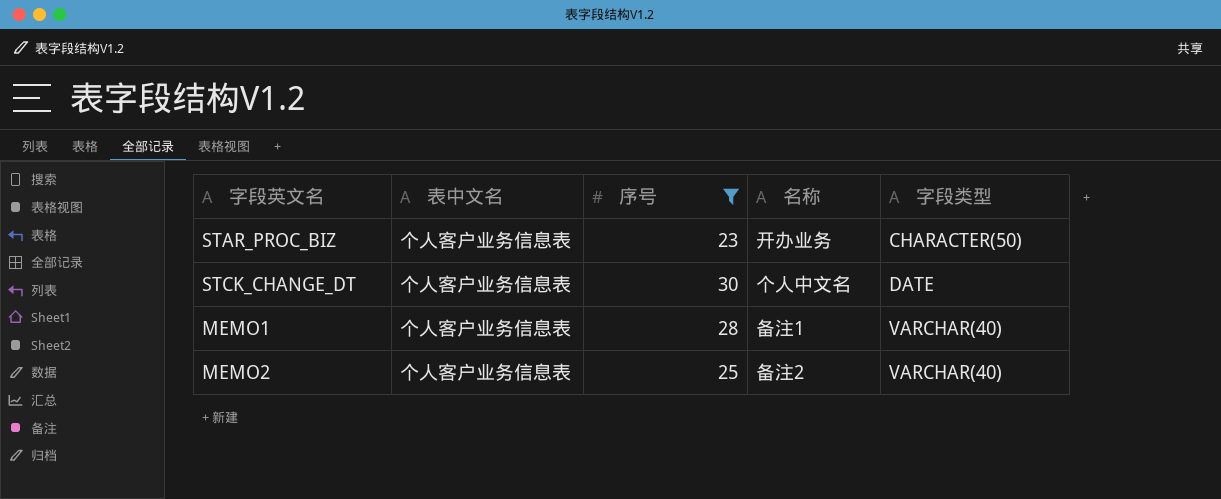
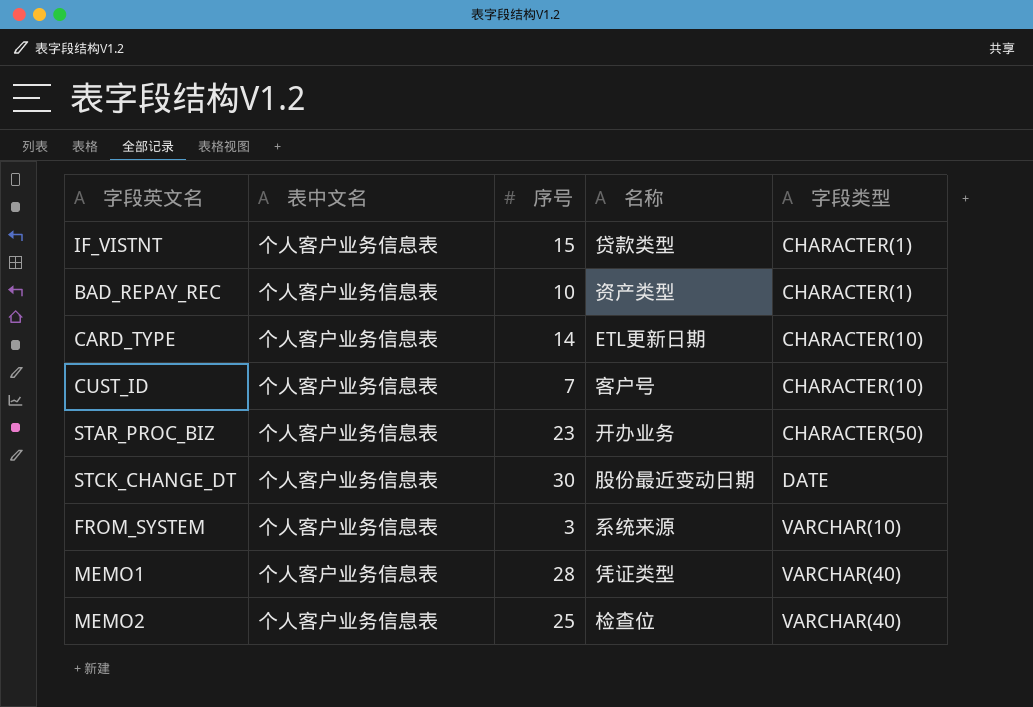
filter: 序号 >= 23 -> none
STCK_CHANGE_DT | 名称: 个人中文名 -> 股份最近变动日期
MEMO1 | 名称: 备注1 -> 凭证类型
MEMO2 | 名称: 备注2 -> 检查位

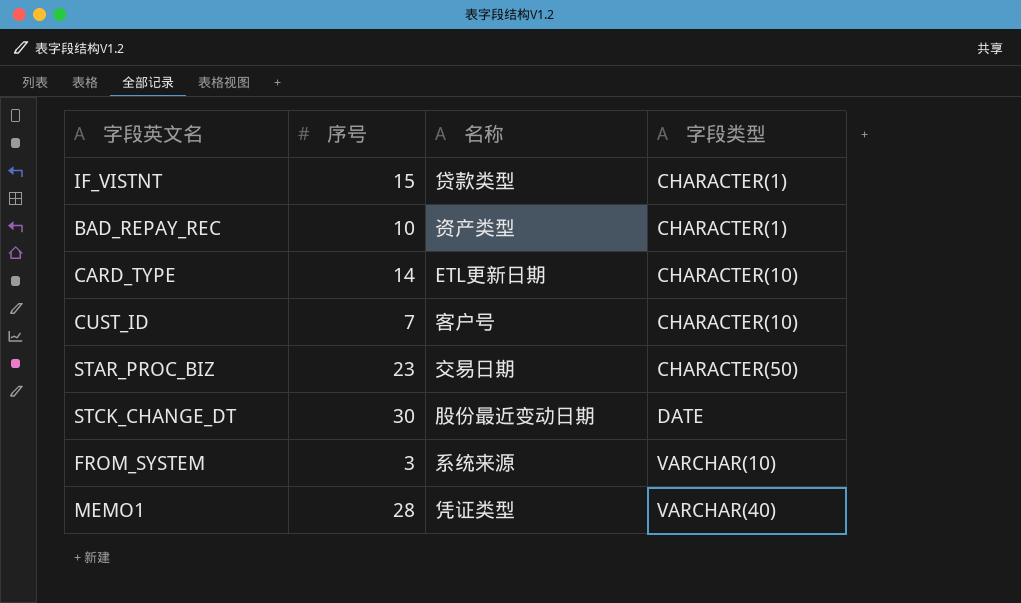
column 表中文名 | position: 2 -> none
row MEMO2: 个人客户业务信息表 | 25 | 检查位 | VARCHAR(40) -> none
STAR_PROC_BIZ | 名称: 开办业务 -> 交易日期

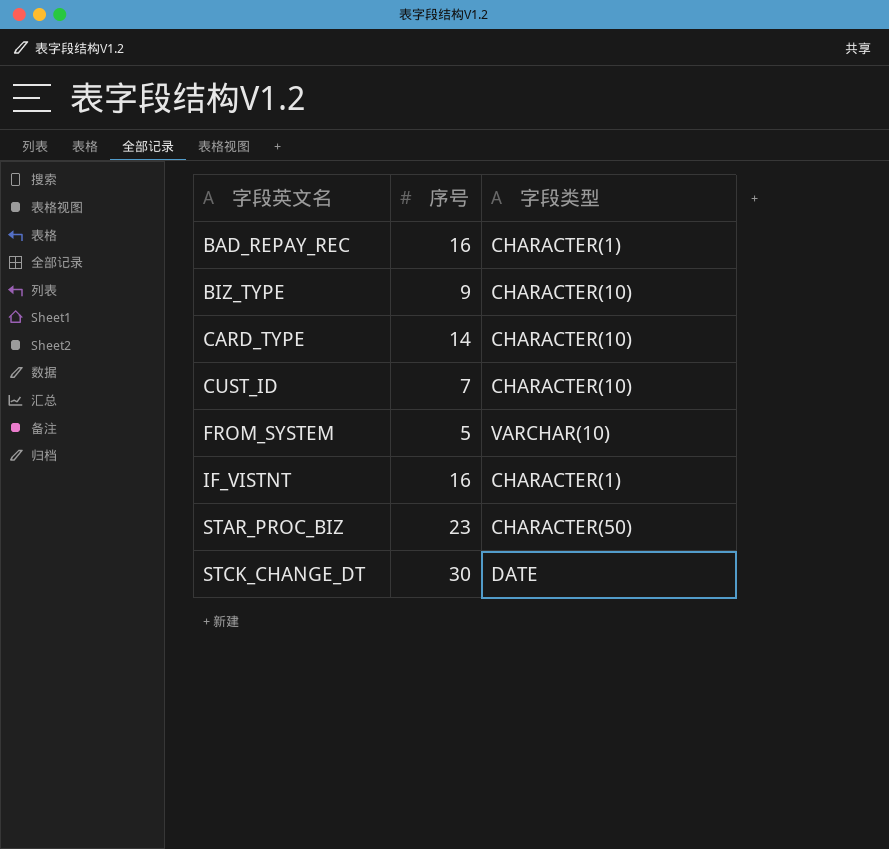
row order: 字段类型 ascending -> 字段英文名 ascending
column 名称 | position: 3 -> none
row MEMO1: 28 | 凭证类型 | VARCHAR(40) -> none
BAD_REPAY_REC | 序号: 10 -> 16
row BIZ_TYPE: none -> 9 | CHARACTER(10)
FROM_SYSTEM | 序号: 3 -> 5
IF_VISTNT | 序号: 15 -> 16

